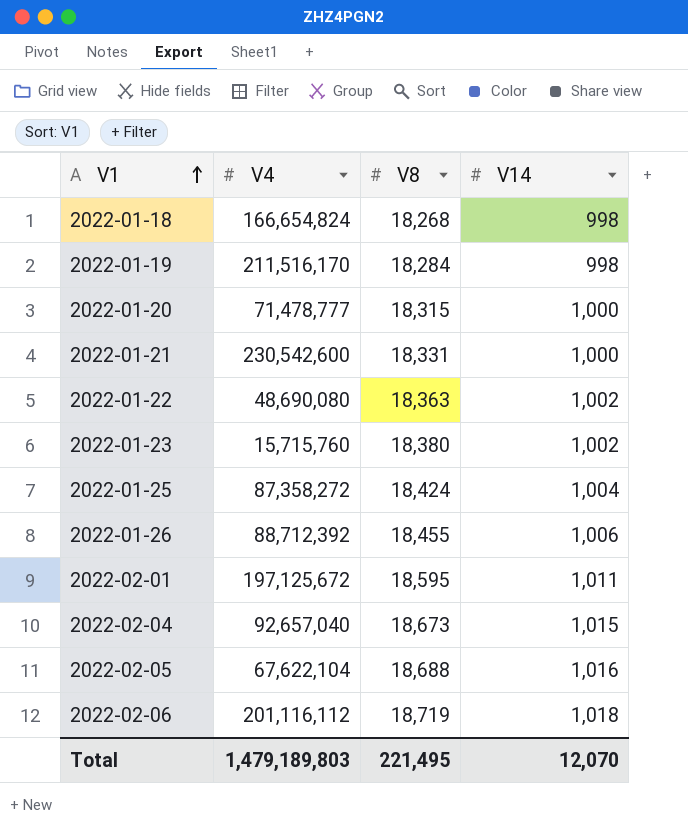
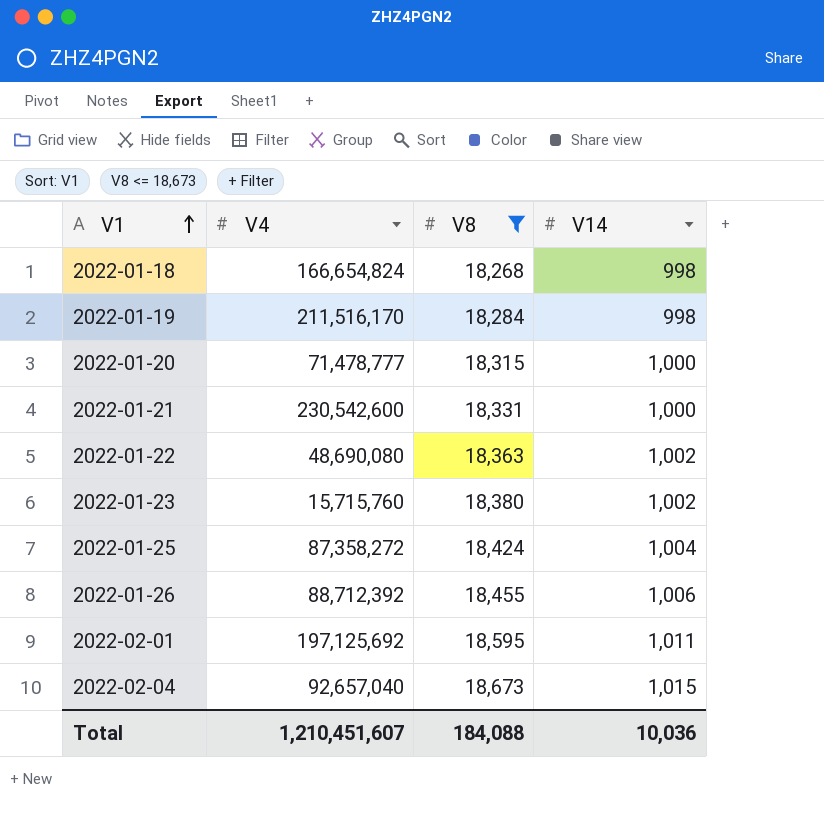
filter: none -> V8 <= 18,673
2022-02-01 | V4: 197,125,672 -> 197,125,692
Total | V4: 1,479,189,803 -> 1,210,451,607
Total | V8: 221,495 -> 184,088
Total | V14: 12,070 -> 10,036

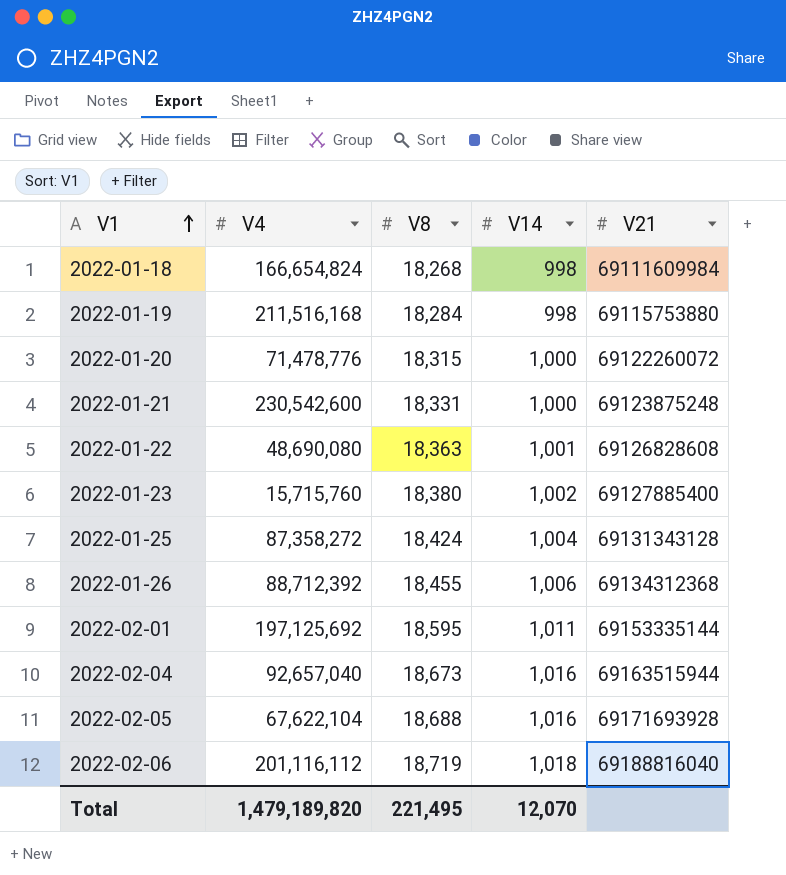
filter: V8 <= 18,673 -> none
column V21 | position: none -> 5
2022-01-19 | V4: 211,516,170 -> 211,516,168
2022-01-20 | V4: 71,478,777 -> 71,478,776
2022-01-22 | V14: 1,002 -> 1,001
2022-02-04 | V14: 1,015 -> 1,016
Total | V4: 1,210,451,607 -> 1,479,189,820
Total | V8: 184,088 -> 221,495
Total | V14: 10,036 -> 12,070

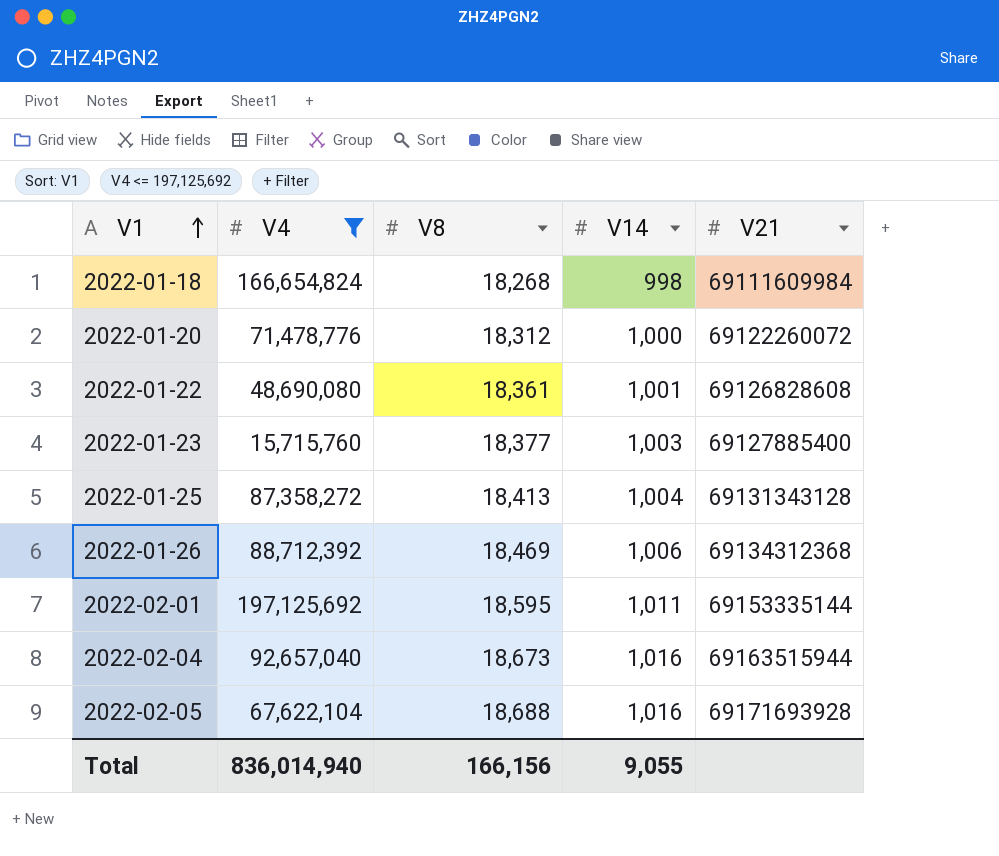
filter: none -> V4 <= 197,125,692
2022-01-20 | V8: 18,315 -> 18,312
2022-01-22 | V8: 18,363 -> 18,361
2022-01-23 | V8: 18,380 -> 18,377
2022-01-23 | V14: 1,002 -> 1,003
2022-01-25 | V8: 18,424 -> 18,413
2022-01-26 | V8: 18,455 -> 18,469
Total | V4: 1,479,189,820 -> 836,014,940
Total | V8: 221,495 -> 166,156
Total | V14: 12,070 -> 9,055

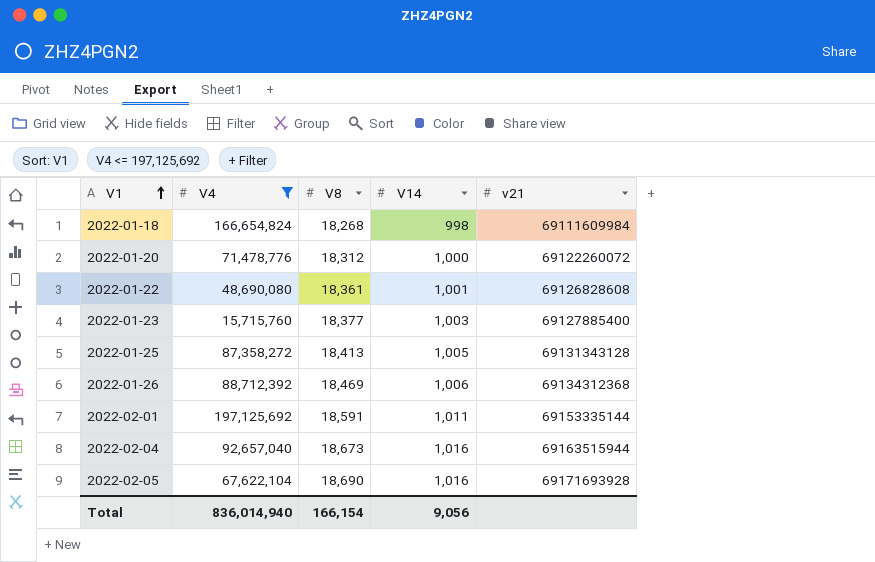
column name: V21 -> v21
2022-01-25 | V14: 1,004 -> 1,005
2022-02-01 | V8: 18,595 -> 18,591
2022-02-05 | V8: 18,688 -> 18,690
Total | V8: 166,156 -> 166,154
Total | V14: 9,055 -> 9,056

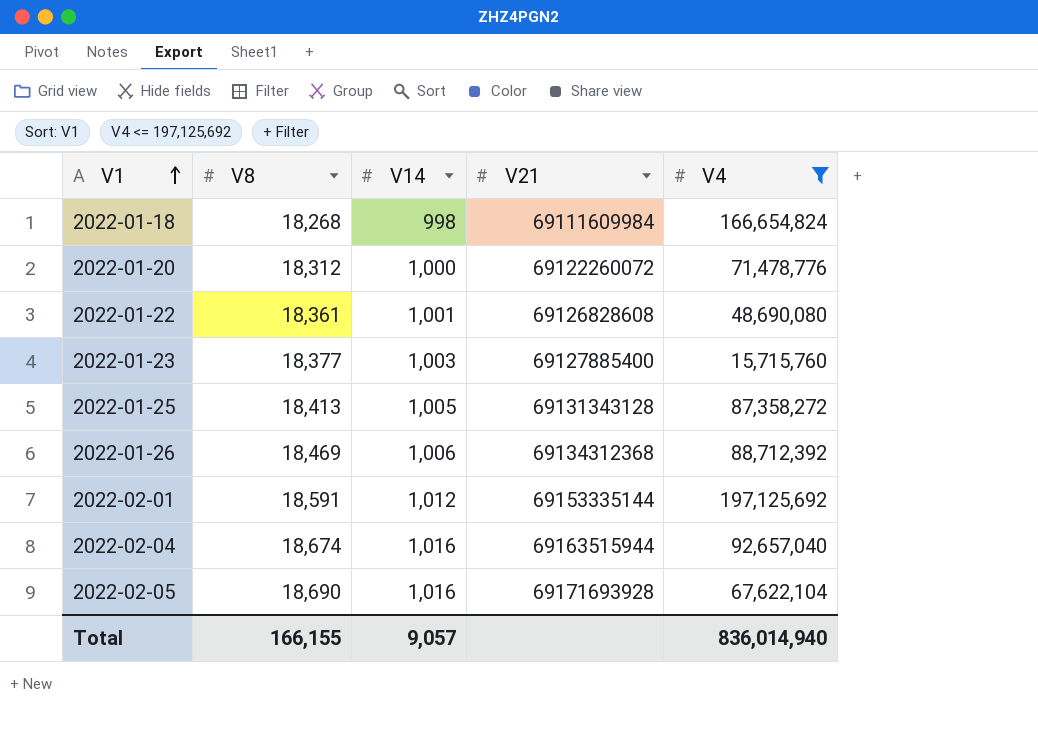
column name: v21 -> V21
column V4 | position: 2 -> 5
2022-02-01 | V14: 1,011 -> 1,012
2022-02-04 | V8: 18,673 -> 18,674
Total | V8: 166,154 -> 166,155
Total | V14: 9,056 -> 9,057

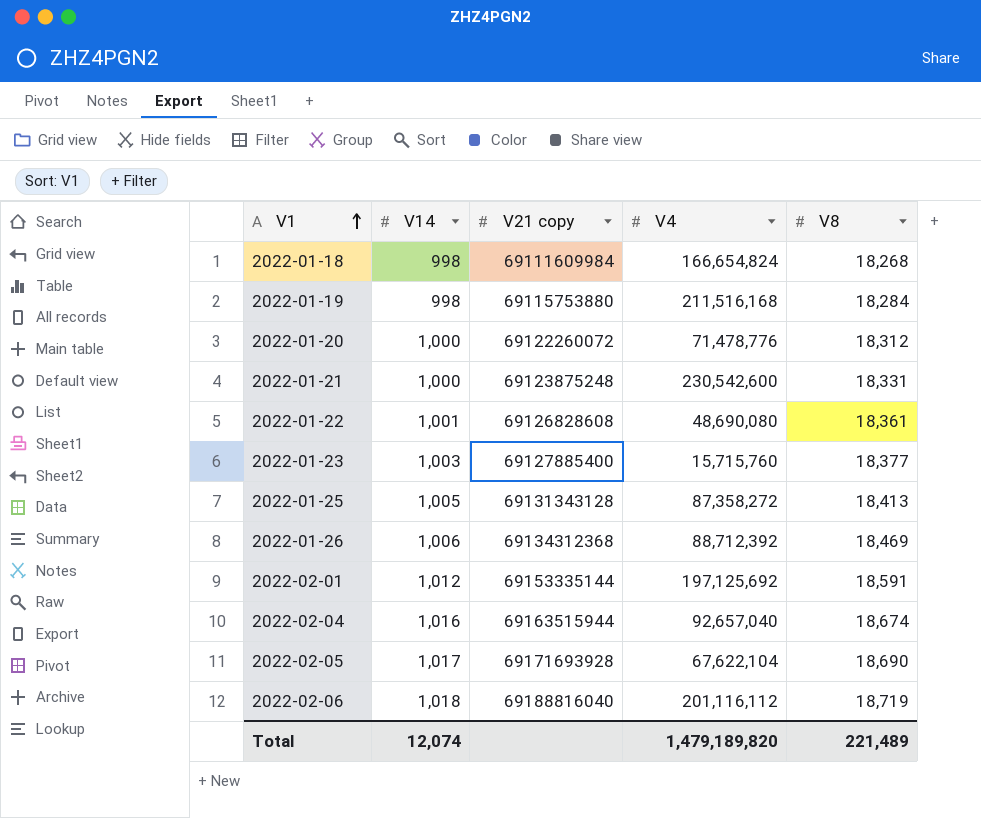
filter: V4 <= 197,125,692 -> none
column name: V21 -> V21 copy
column V8 | position: 2 -> 5
2022-02-05 | V14: 1,016 -> 1,017
Total | V14: 9,057 -> 12,074
Total | V4: 836,014,940 -> 1,479,189,820
Total | V8: 166,155 -> 221,489

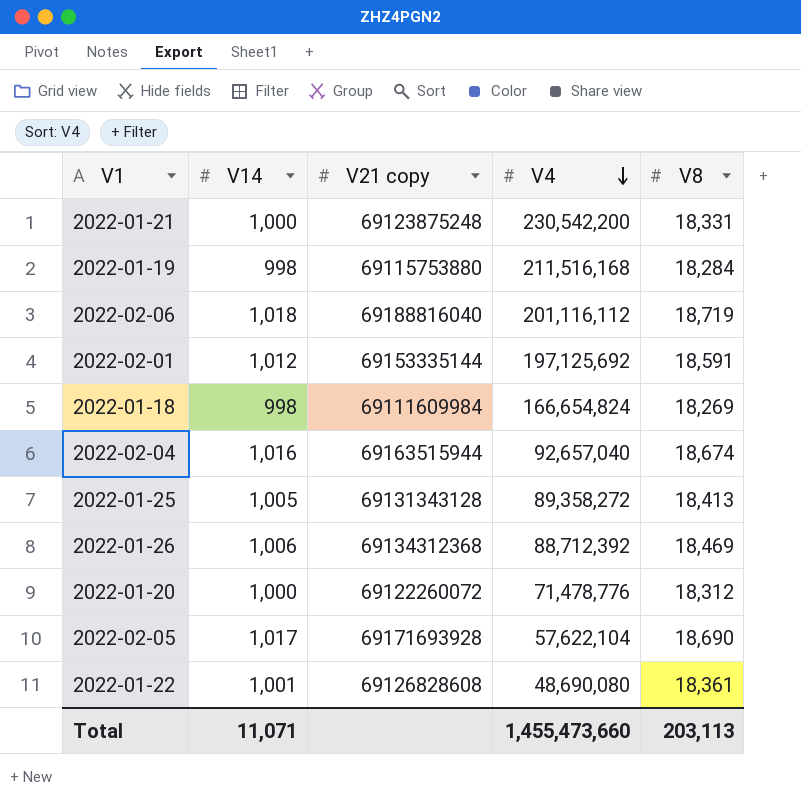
row order: V1 ascending -> V4 descending
row 2022-01-23: 1,003 | 69127885400 | 15,715,760 | 18,377 -> none
2022-01-21 | V4: 230,542,600 -> 230,542,200
2022-01-18 | V8: 18,268 -> 18,269
2022-01-25 | V4: 87,358,272 -> 89,358,272
2022-02-05 | V4: 67,622,104 -> 57,622,104
Total | V14: 12,074 -> 11,071
Total | V4: 1,479,189,820 -> 1,455,473,660
Total | V8: 221,489 -> 203,113

